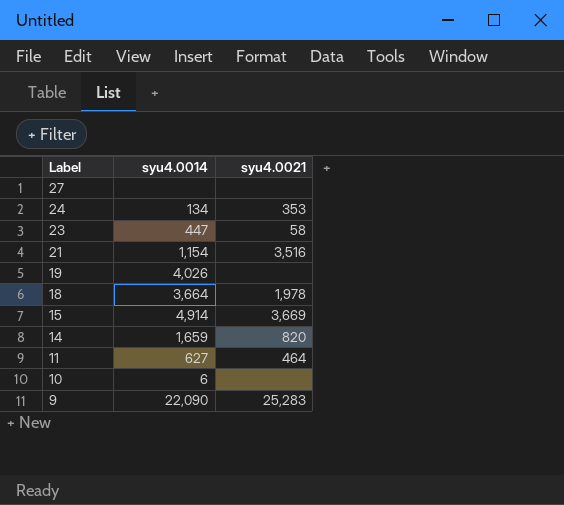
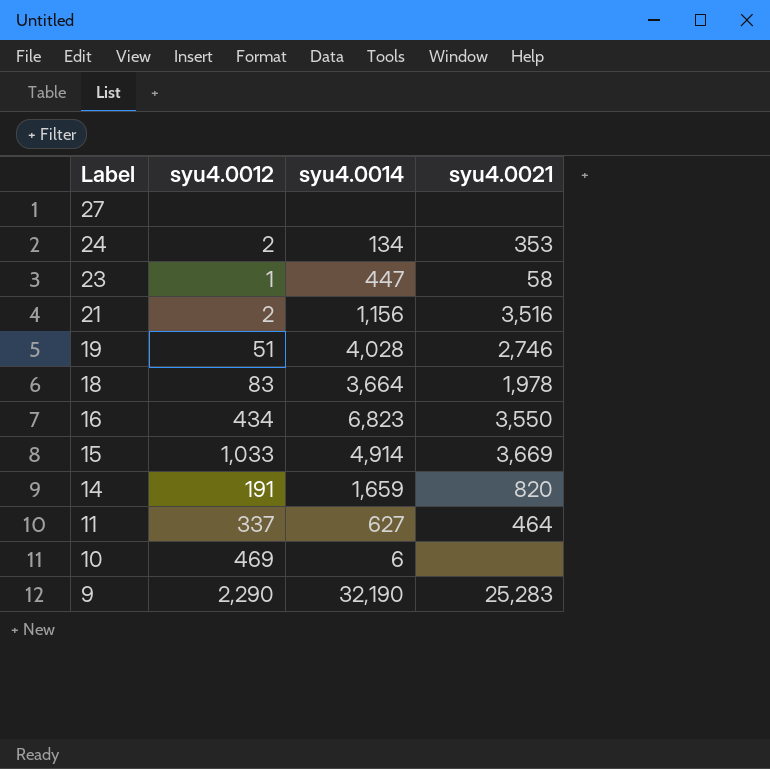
column syu4.0012 | position: none -> 2
21 | syu4.0014: 1,154 -> 1,156
19 | syu4.0014: 4,026 -> 4,028
19 | syu4.0021: none -> 2,746
row 16: none -> 434 | 6,823 | 3,550
9 | syu4.0014: 22,090 -> 32,190

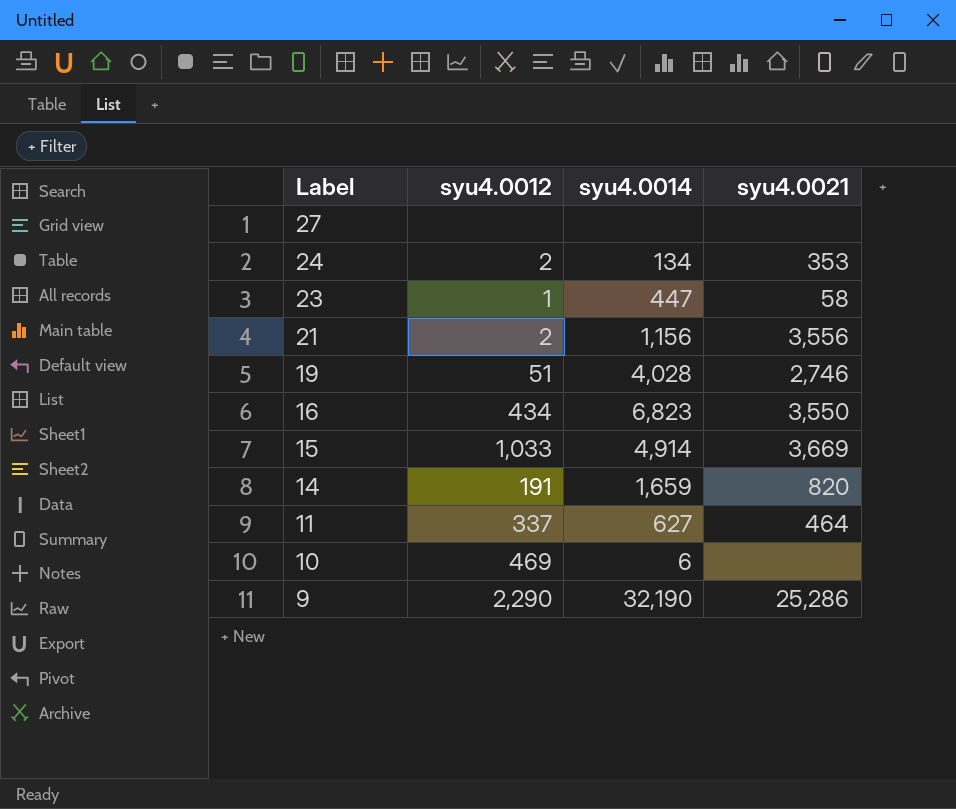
row 18: 83 | 3,664 | 1,978 -> none
21 | syu4.0021: 3,516 -> 3,556
9 | syu4.0021: 25,283 -> 25,286

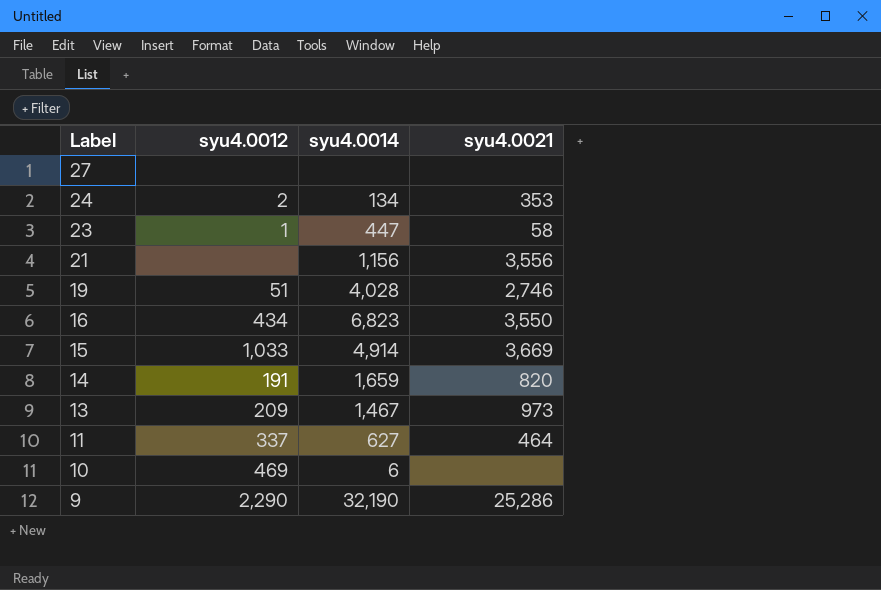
21 | syu4.0012: 2 -> none
row 13: none -> 209 | 1,467 | 973

